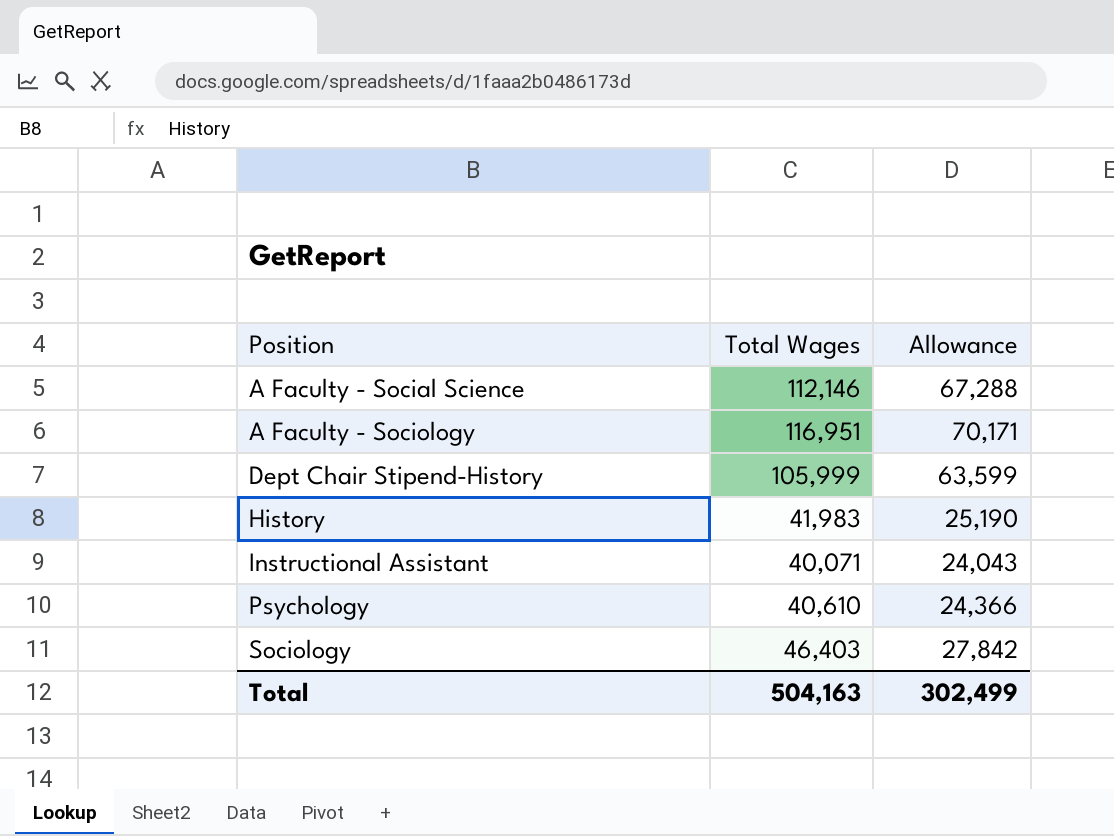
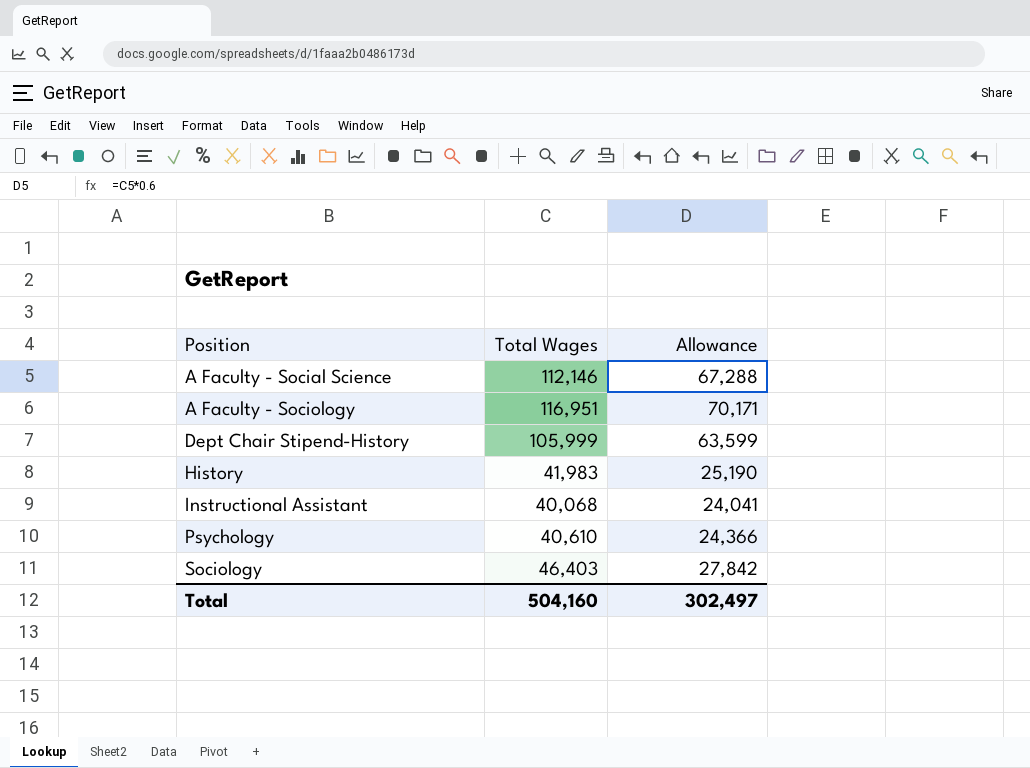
Instructional Assistant | Total Wages: 40,071 -> 40,068
Instructional Assistant | Allowance: 24,043 -> 24,041
Total | Total Wages: 504,163 -> 504,160
Total | Allowance: 302,499 -> 302,497

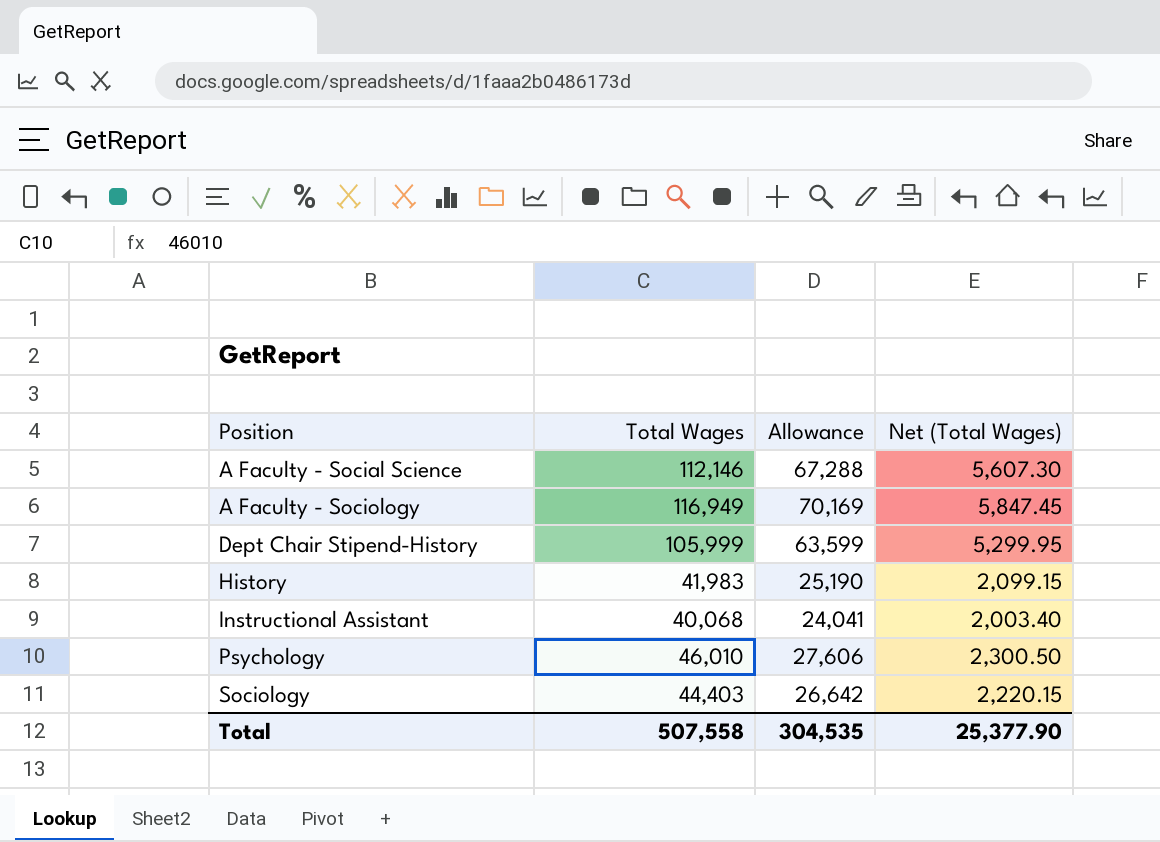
column Net (Total Wages) | formula: none -> [Total Wages] * 0.05
A Faculty - Sociology | Total Wages: 116,951 -> 116,949
A Faculty - Sociology | Allowance: 70,171 -> 70,169
Psychology | Total Wages: 40,610 -> 46,010
Psychology | Allowance: 24,366 -> 27,606
Sociology | Total Wages: 46,403 -> 44,403
Sociology | Allowance: 27,842 -> 26,642
Total | Total Wages: 504,160 -> 507,558
Total | Allowance: 302,497 -> 304,535

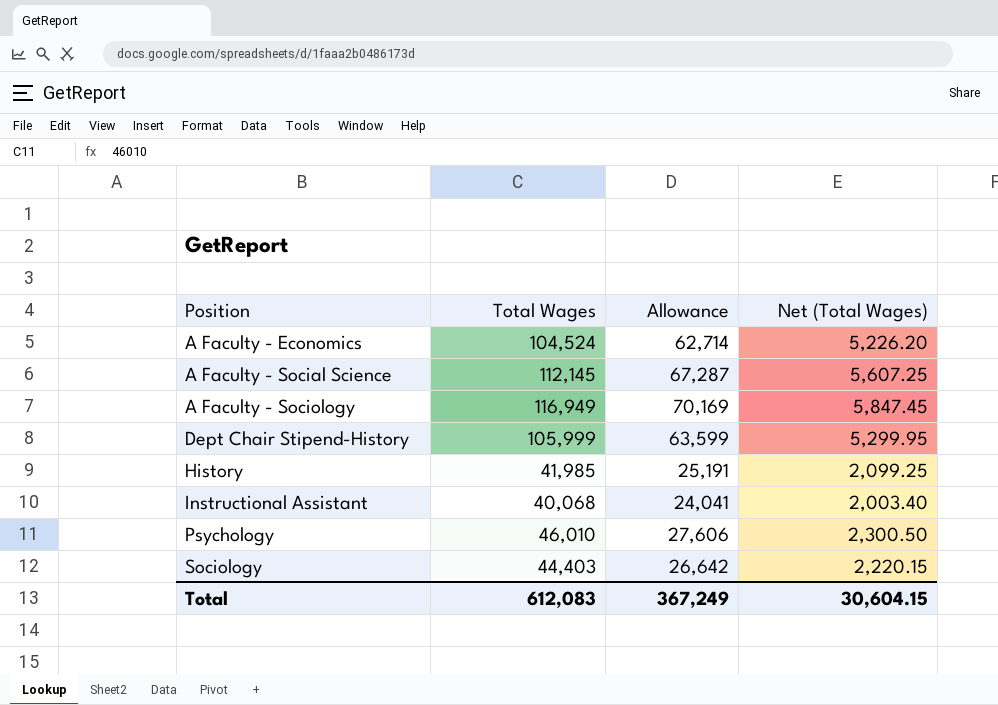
row A Faculty - Economics: none -> 104,524 | 62,714 | 5,226.20
A Faculty - Social Science | Total Wages: 112,146 -> 112,145
A Faculty - Social Science | Allowance: 67,288 -> 67,287
A Faculty - Social Science | Net (Total Wages): 5,607.30 -> 5,607.25
History | Total Wages: 41,983 -> 41,985
History | Allowance: 25,190 -> 25,191
History | Net (Total Wages): 2,099.15 -> 2,099.25
Total | Total Wages: 507,558 -> 612,083
Total | Allowance: 304,535 -> 367,249
Total | Net (Total Wages): 25,377.90 -> 30,604.15

